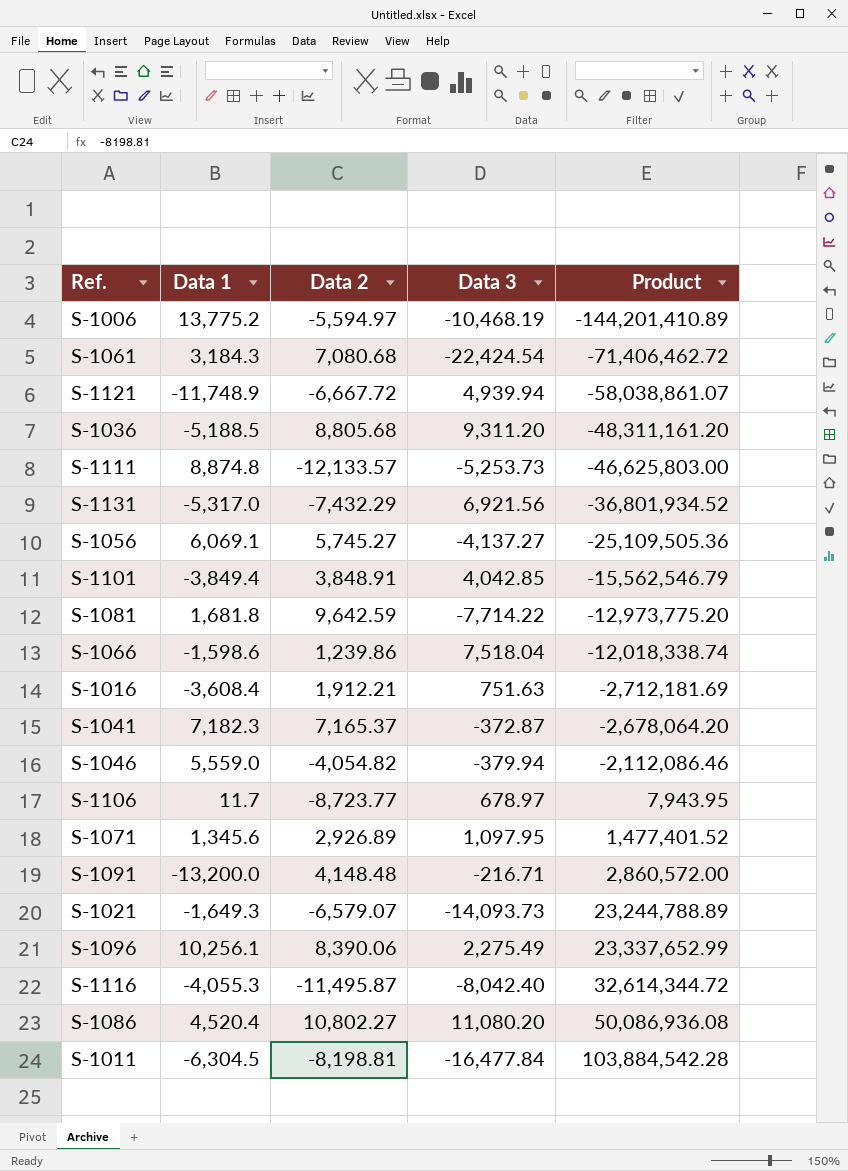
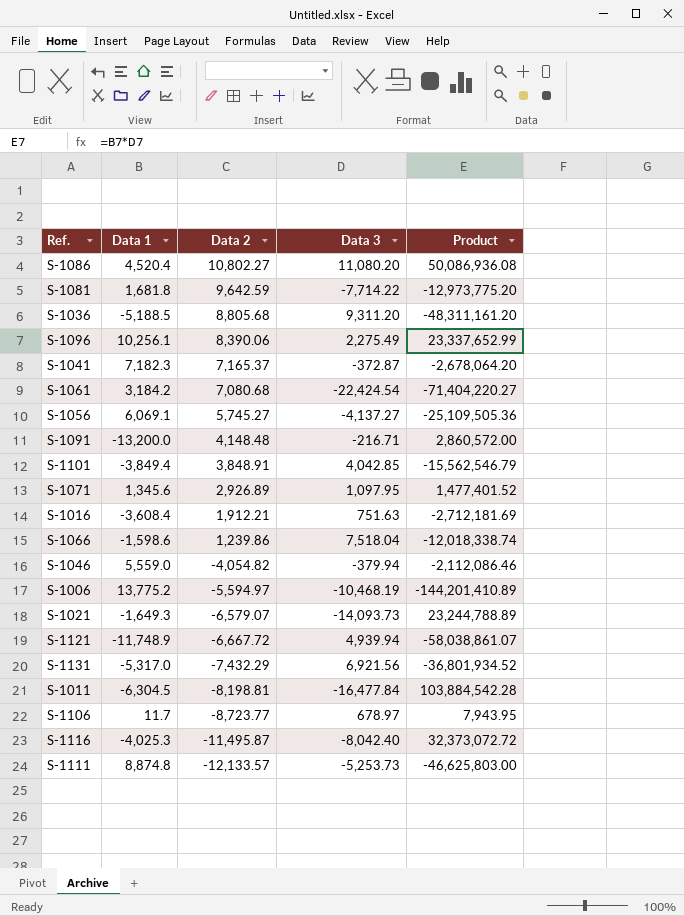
row order: Product ascending -> Data 2 descending
S-1061 | Data 1: 3,184.3 -> 3,184.2
S-1061 | Product: -71,406,462.72 -> -71,404,220.27
S-1116 | Data 1: -4,055.3 -> -4,025.3
S-1116 | Product: 32,614,344.72 -> 32,373,072.72

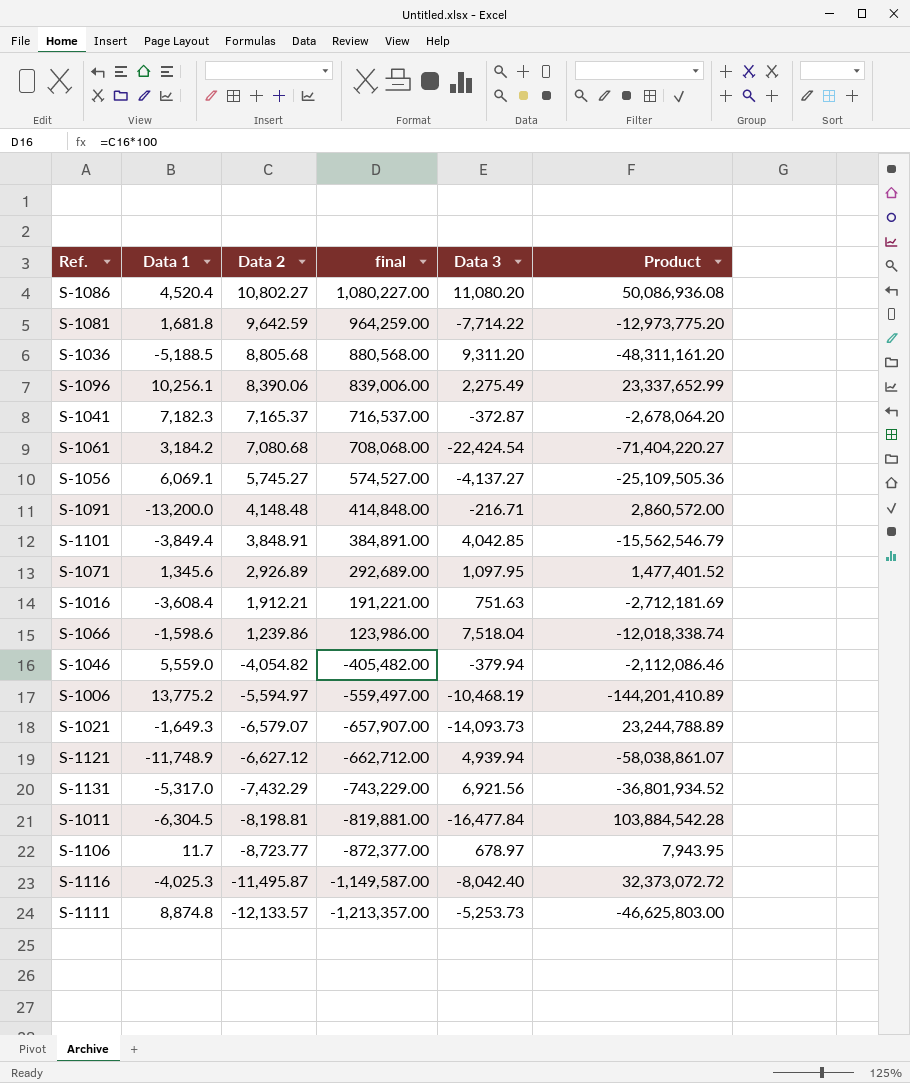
column final | formula: none -> [Data 2] * 100
S-1121 | Data 2: -6,667.72 -> -6,627.12

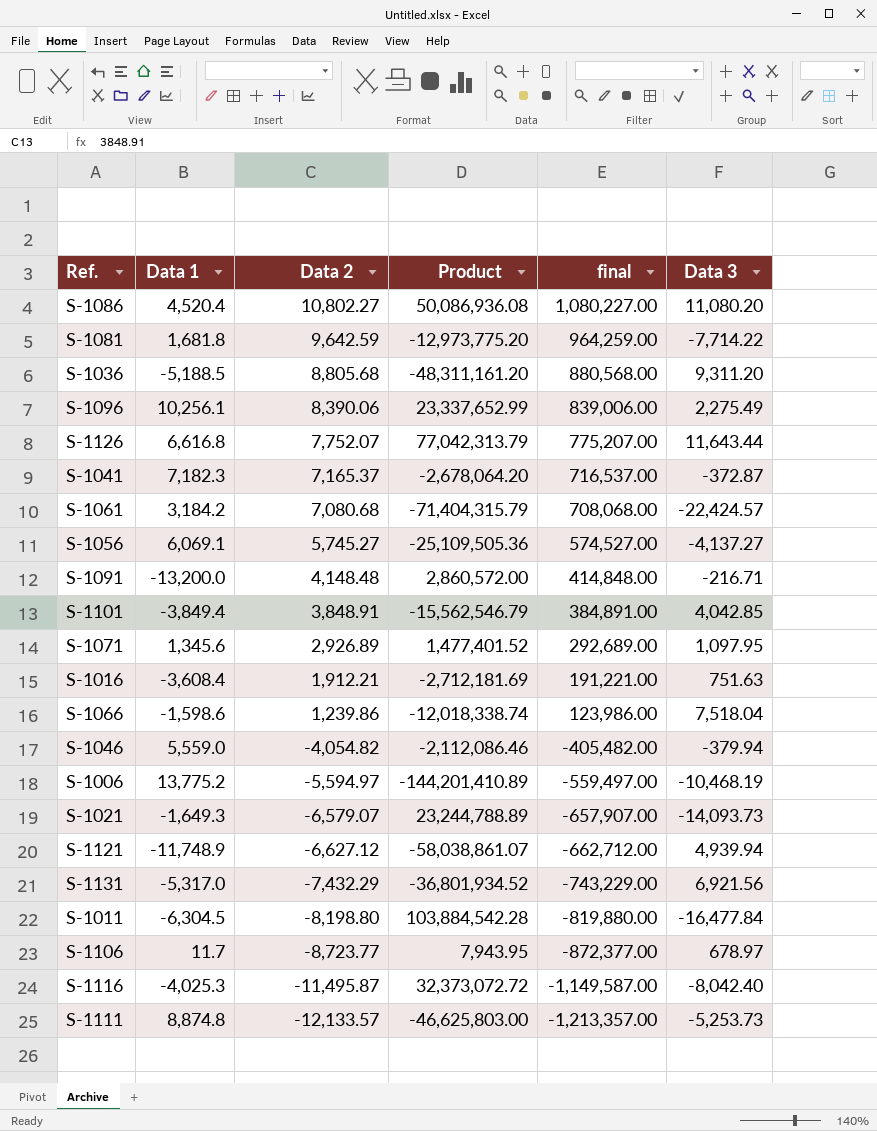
column Product | position: 6 -> 4
row S-1126: none -> 6,616.8 | 7,752.07 | 77,042,313.79 | 775,207.00 | 11,643.44
S-1061 | Product: -71,404,220.27 -> -71,404,315.79
S-1061 | Data 3: -22,424.54 -> -22,424.57
S-1011 | Data 2: -8,198.81 -> -8,198.80
S-1011 | final: -819,881.00 -> -819,880.00

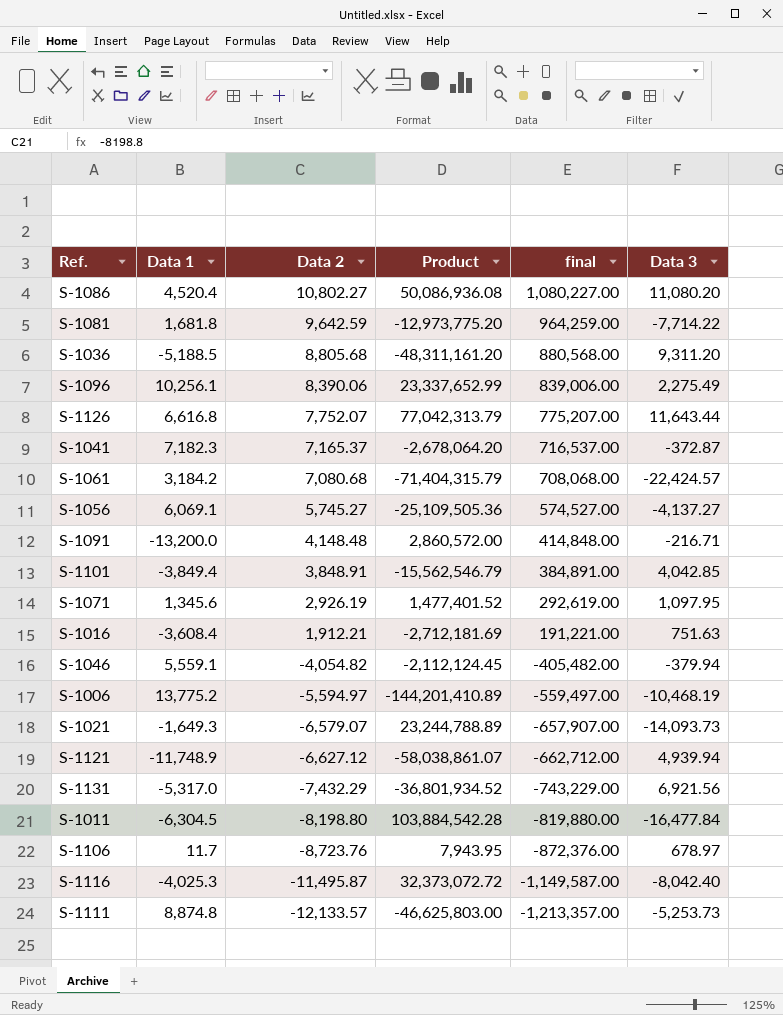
row S-1066: -1,598.6 | 1,239.86 | -12,018,338.74 | 123,986.00 | 7,518.04 -> none
S-1071 | Data 2: 2,926.89 -> 2,926.19
S-1071 | final: 292,689.00 -> 292,619.00
S-1046 | Data 1: 5,559.0 -> 5,559.1
S-1046 | Product: -2,112,086.46 -> -2,112,124.45
S-1106 | Data 2: -8,723.77 -> -8,723.76
S-1106 | final: -872,377.00 -> -872,376.00

